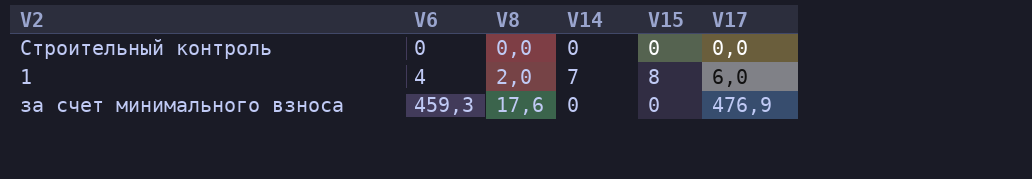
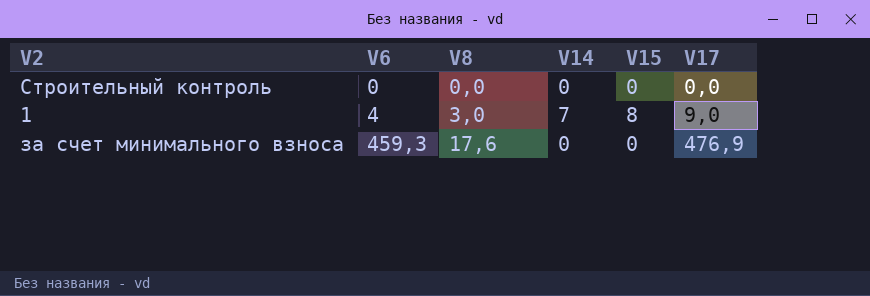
1 | V8: 2,0 -> 3,0
1 | V17: 6,0 -> 9,0

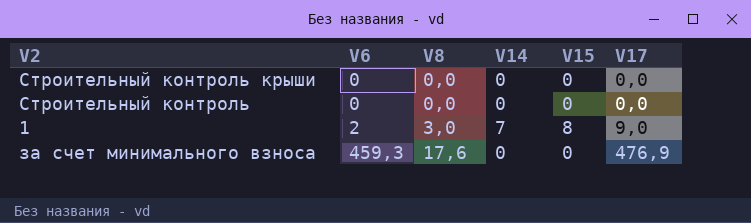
row Строительный контроль крыши: none -> 0 | 0,0 | 0 | 0 | 0,0
1 | V6: 4 -> 2

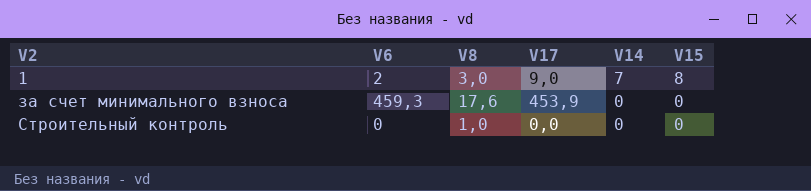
row order: V6 ascending -> V2 ascending
column V17 | position: 6 -> 4
row Строительный контроль крыши: 0 | 0,0 | 0 | 0 | 0,0 -> none
за счет минимального взноса | V17: 476,9 -> 453,9
Строительный контроль | V8: 0,0 -> 1,0

